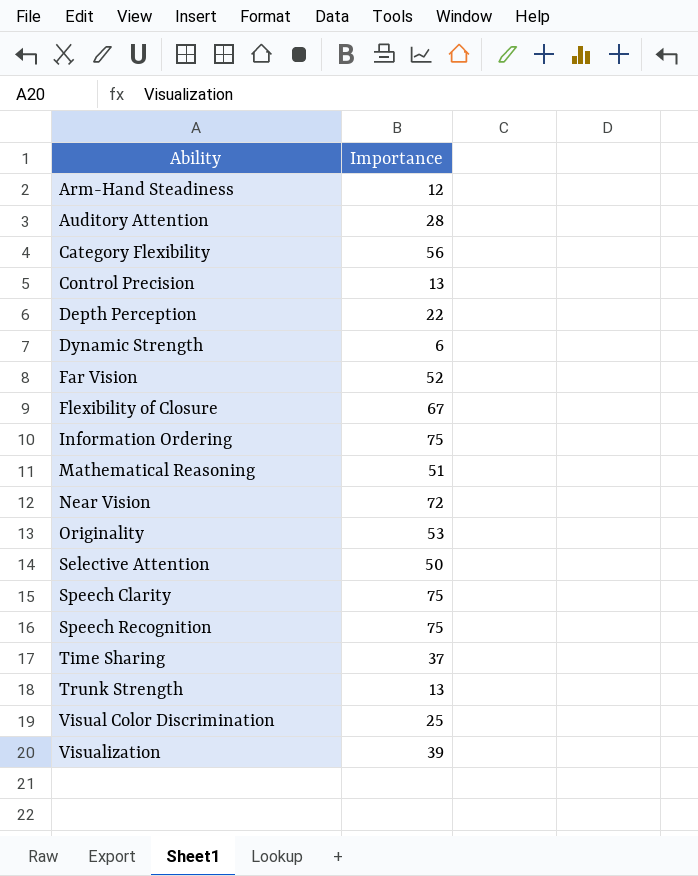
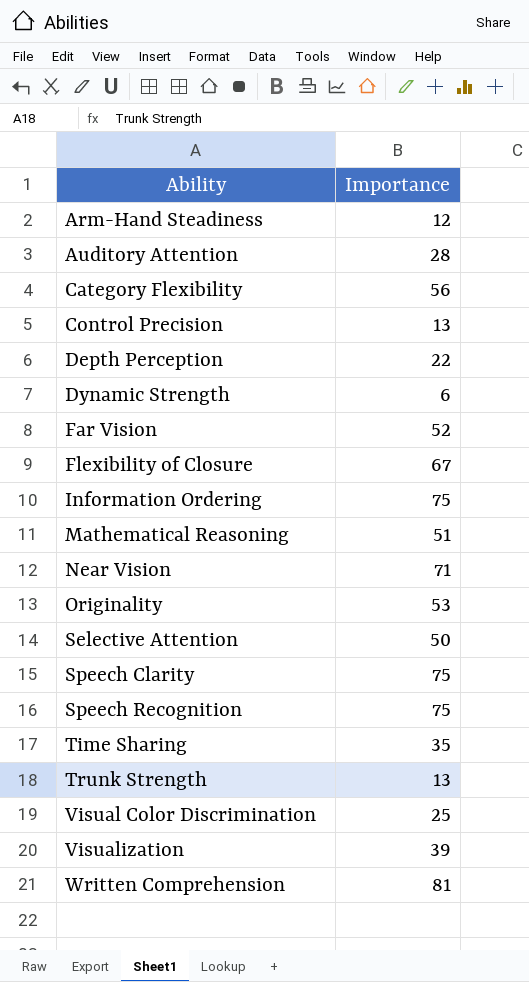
Near Vision | Importance: 72 -> 71
Time Sharing | Importance: 37 -> 35
row Written Comprehension: none -> 81

